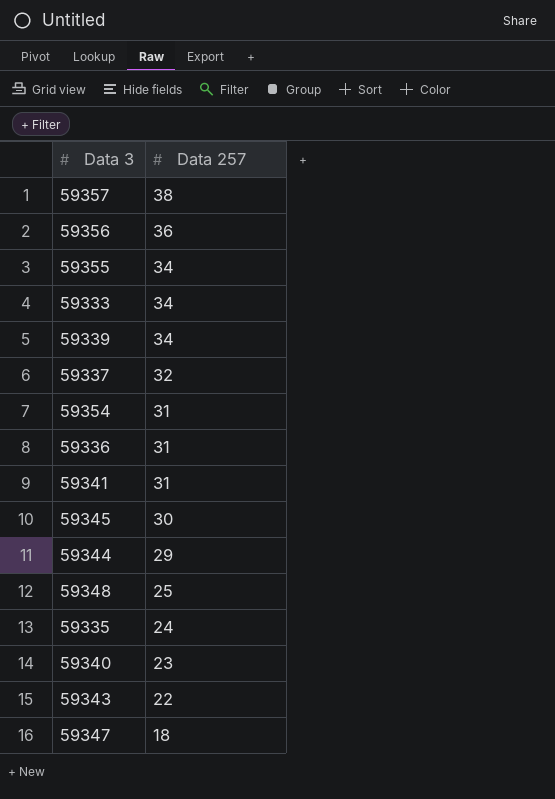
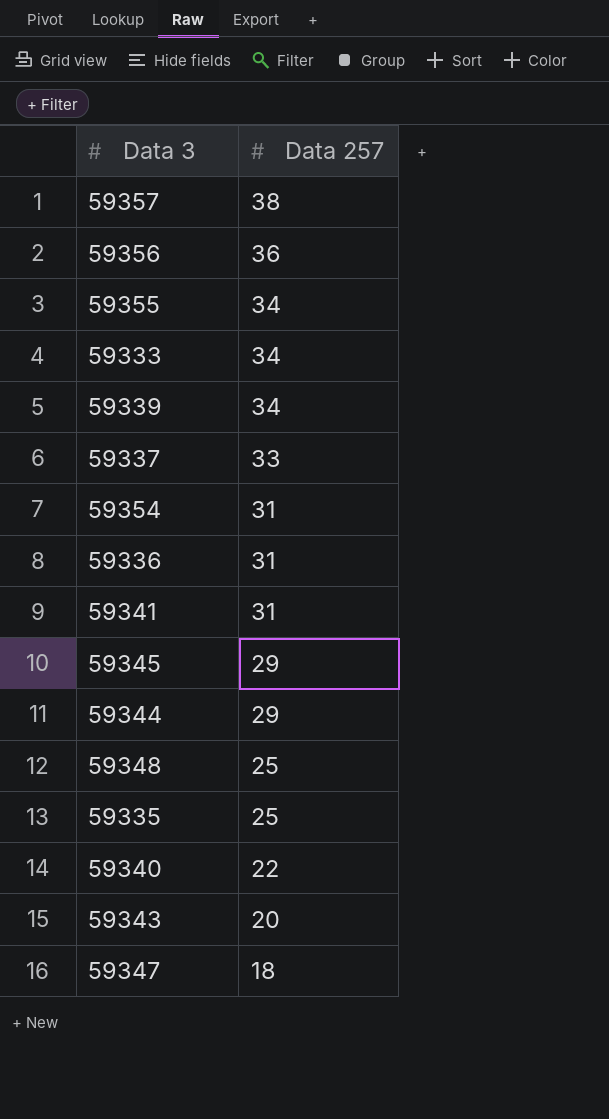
59337 | Data 257: 32 -> 33
59345 | Data 257: 30 -> 29
59335 | Data 257: 24 -> 25
59340 | Data 257: 23 -> 22
59343 | Data 257: 22 -> 20

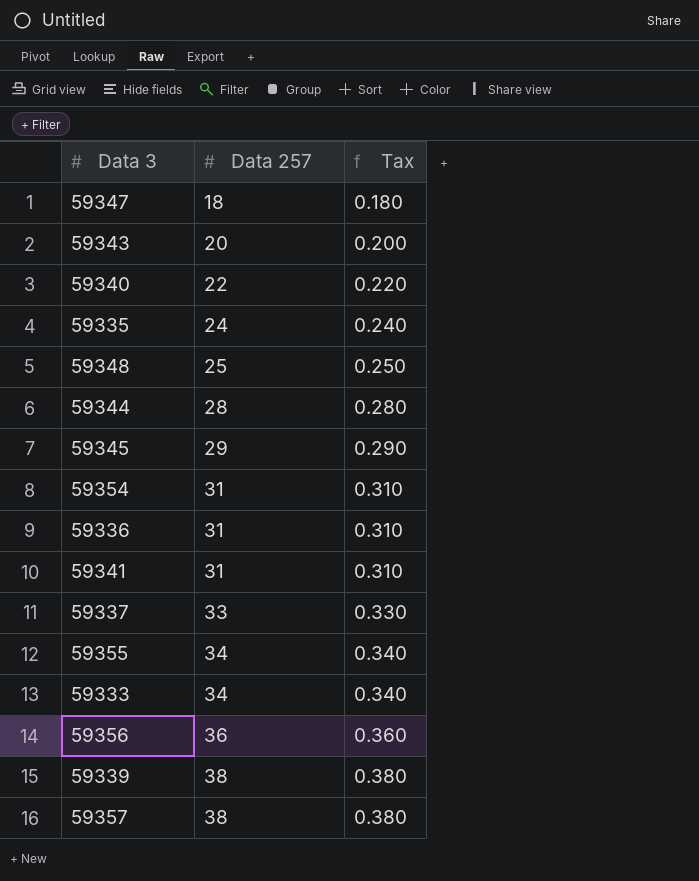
row order: Data 257 descending -> Data 257 ascending
column Tax | formula: none -> [Data 257] * 0.01
59335 | Data 257: 25 -> 24
59344 | Data 257: 29 -> 28
59339 | Data 257: 34 -> 38

